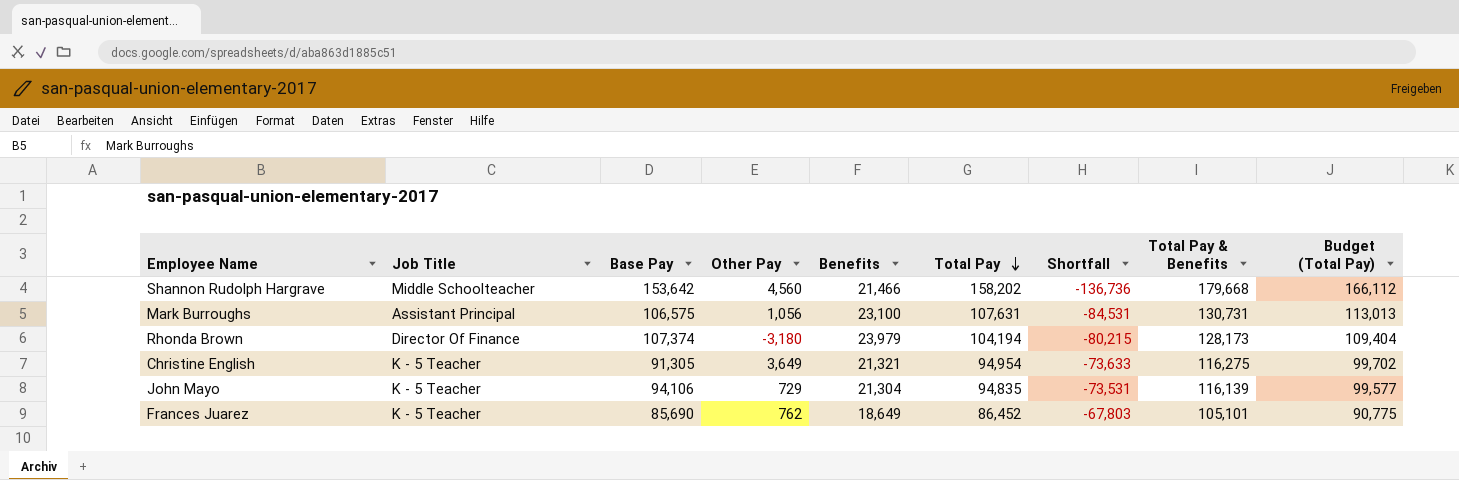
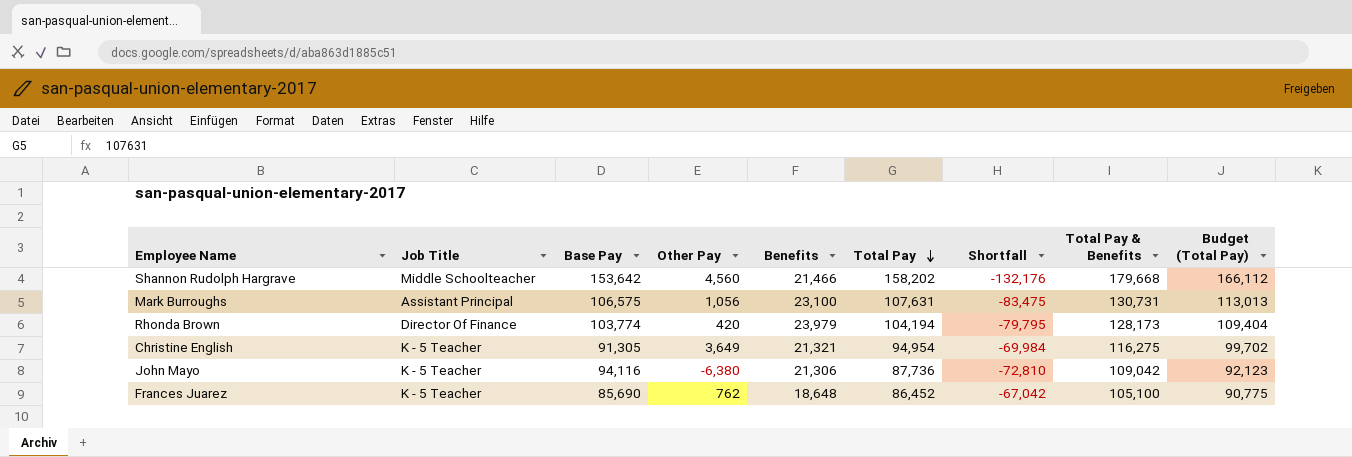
column Shortfall | formula: [Benefits] - [Total Pay] -> [Benefits] - [Base Pay]
Rhonda Brown | Base Pay: 107,374 -> 103,774
Rhonda Brown | Other Pay: -3,180 -> 420
John Mayo | Base Pay: 94,106 -> 94,116
John Mayo | Other Pay: 729 -> -6,380
John Mayo | Benefits: 21,304 -> 21,306
John Mayo | Total Pay: 94,835 -> 87,736
John Mayo | Total Pay & Benefits: 116,139 -> 109,042
John Mayo | Budget (Total Pay): 99,577 -> 92,123
Frances Juarez | Benefits: 18,649 -> 18,648
Frances Juarez | Total Pay & Benefits: 105,101 -> 105,100

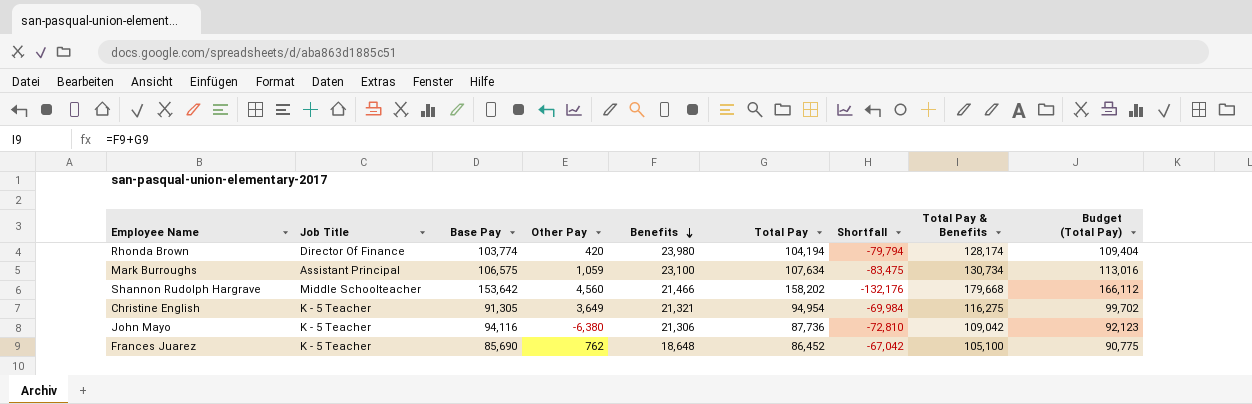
row order: Total Pay descending -> Benefits descending
Rhonda Brown | Benefits: 23,979 -> 23,980
Rhonda Brown | Shortfall: -79,795 -> -79,794
Rhonda Brown | Total Pay & Benefits: 128,173 -> 128,174
Mark Burroughs | Other Pay: 1,056 -> 1,059
Mark Burroughs | Total Pay: 107,631 -> 107,634
Mark Burroughs | Total Pay & Benefits: 130,731 -> 130,734
Mark Burroughs | Budget (Total Pay): 113,013 -> 113,016

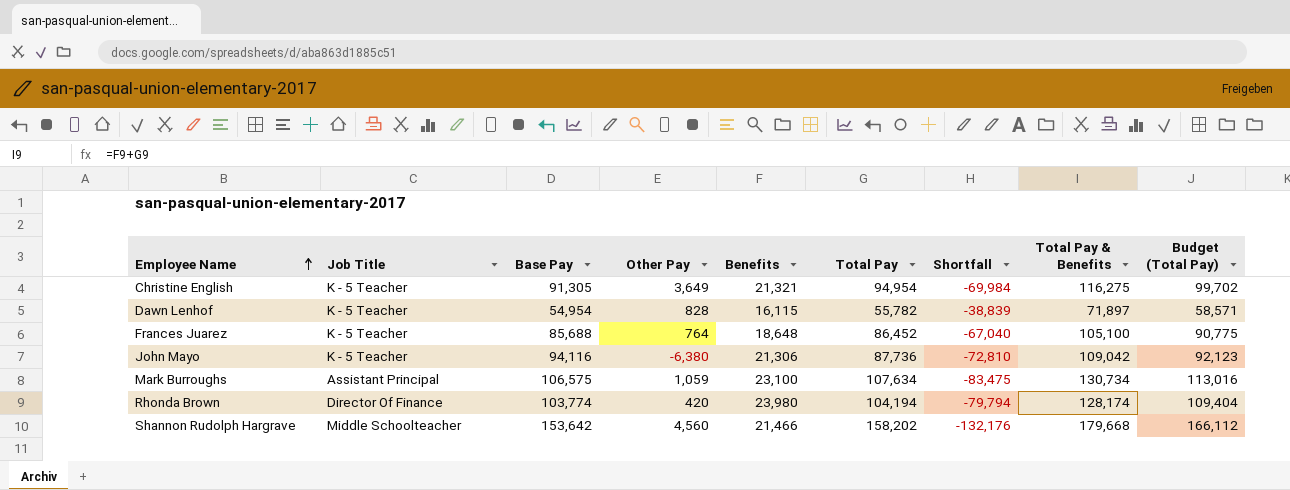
row order: Benefits descending -> Employee Name ascending
row Dawn Lenhof: none -> K - 5 Teacher | 54,954 | 828 | 16,115 | 55,782 | -38,839 | 71,897 | 58,571
Frances Juarez | Base Pay: 85,690 -> 85,688
Frances Juarez | Other Pay: 762 -> 764
Frances Juarez | Shortfall: -67,042 -> -67,040

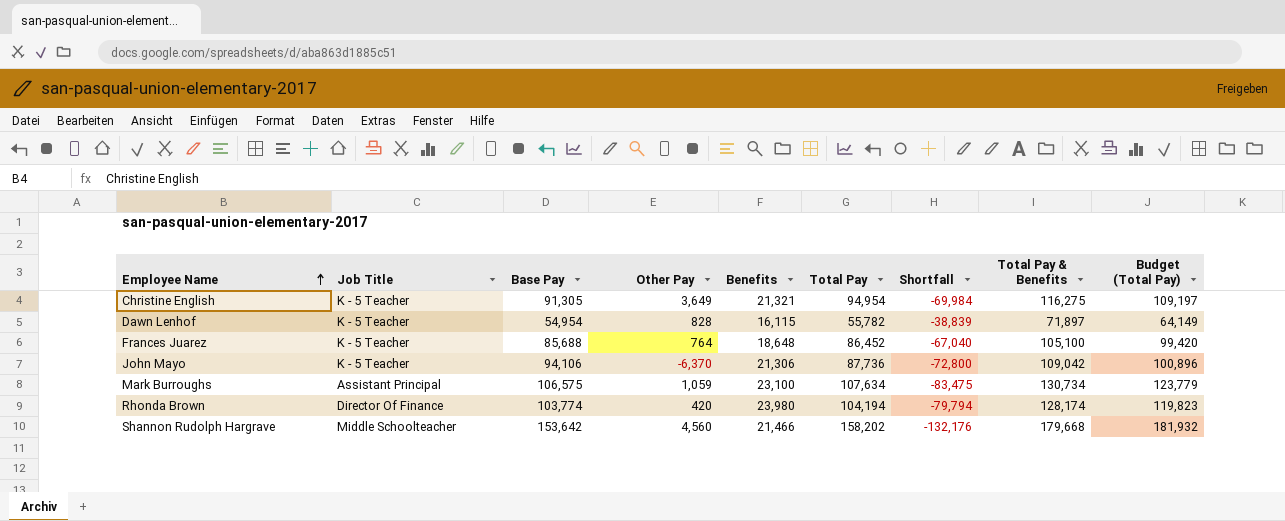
column Budget (Total Pay) | formula: [Total Pay] * 1.05 -> [Total Pay] * 1.15
John Mayo | Base Pay: 94,116 -> 94,106
John Mayo | Other Pay: -6,380 -> -6,370
John Mayo | Shortfall: -72,810 -> -72,800

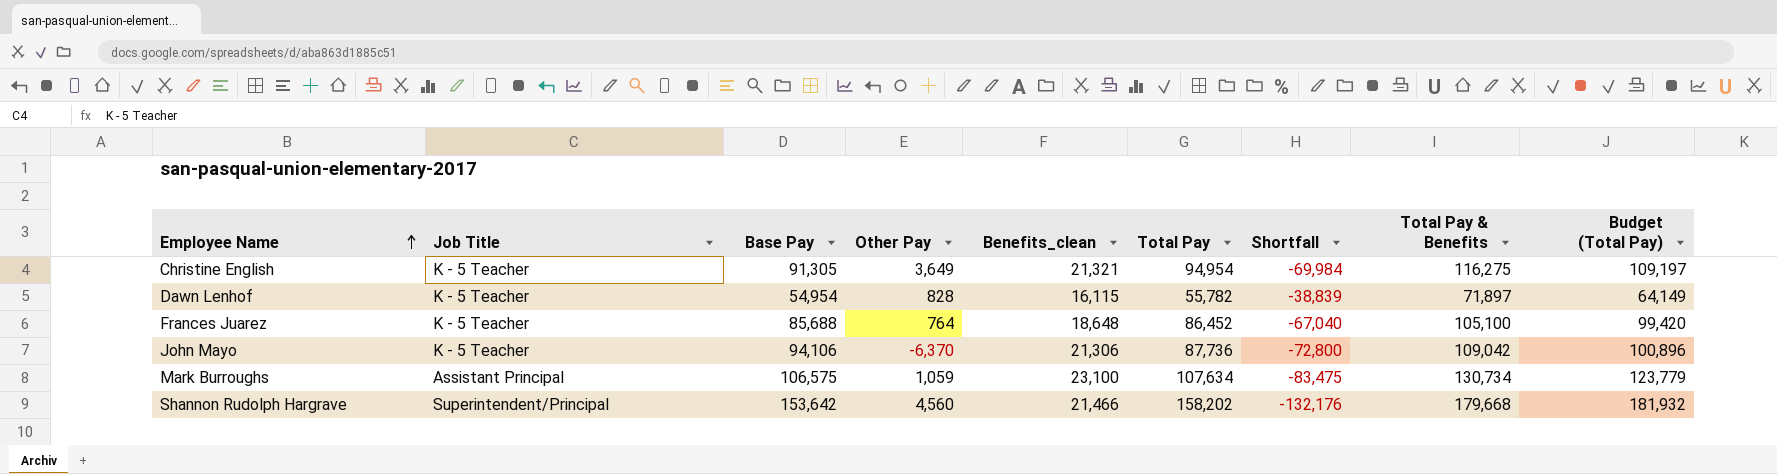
column name: Benefits -> Benefits_clean
row Rhonda Brown: Director Of Finance | 103,774 | 420 | 23,980 | 104,194 | -79,794 | 128,174 | 119,823 -> none
Shannon Rudolph Hargrave | Job Title: Middle Schoolteacher -> Superintendent/Principal

